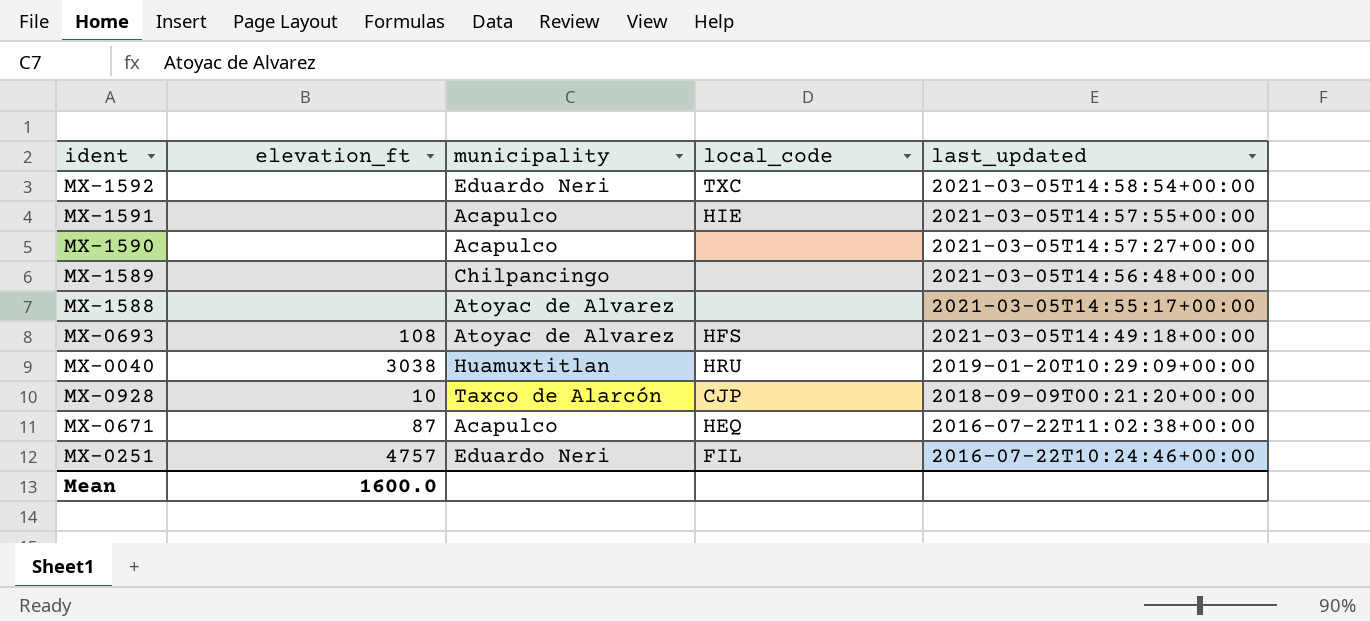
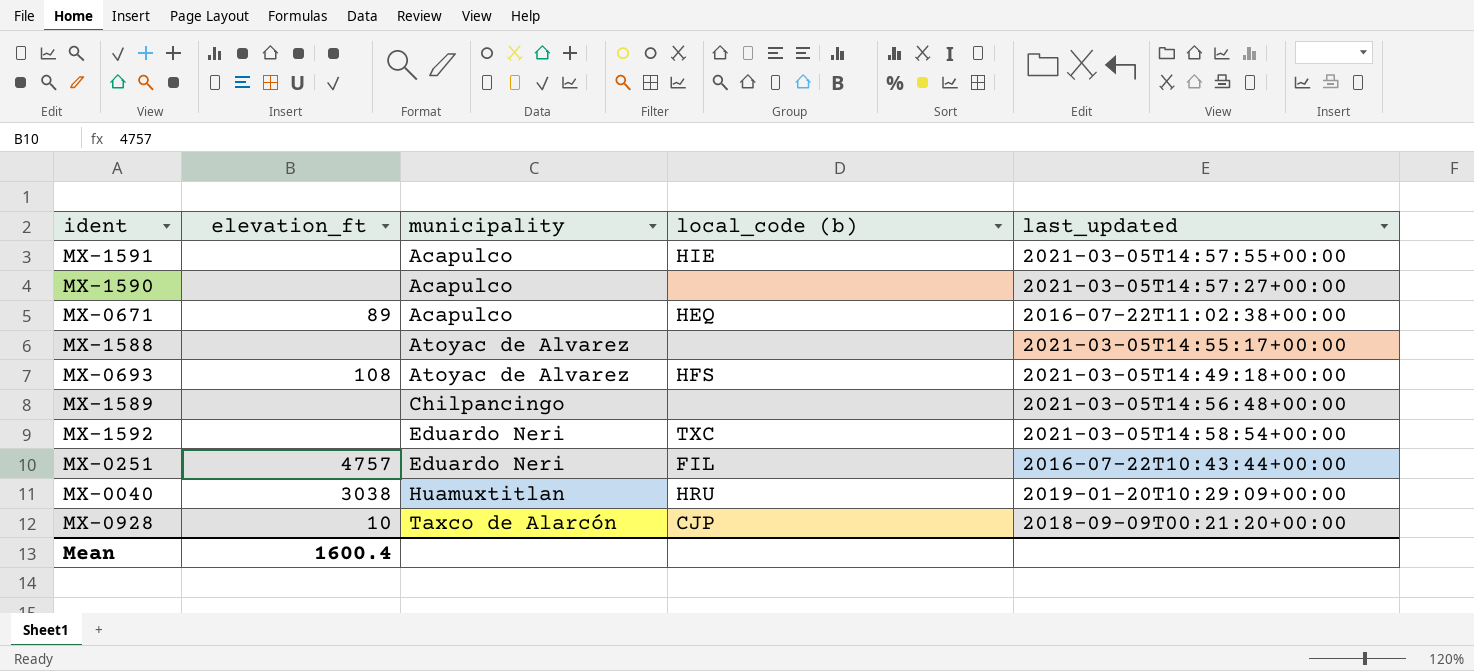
row order: last_updated descending -> municipality ascending
column name: local_code -> local_code (b)
MX-0671 | elevation_ft: 87 -> 89
MX-0251 | last_updated: 2016-07-22T10:24:46+00:00 -> 2016-07-22T10:43:44+00:00
Mean | elevation_ft: 1600.0 -> 1600.4

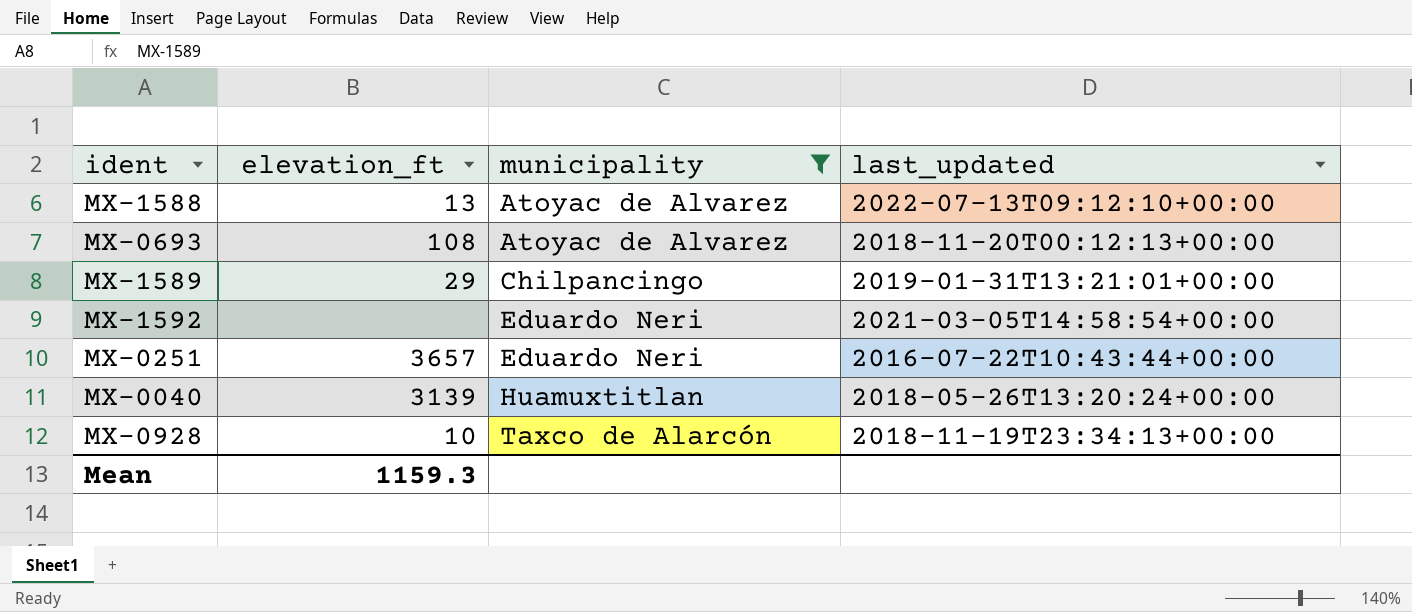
filter: none -> municipality != Acapulco
column local_code (b) | position: 4 -> none
MX-1588 | elevation_ft: none -> 13
MX-1588 | last_updated: 2021-03-05T14:55:17+00:00 -> 2022-07-13T09:12:10+00:00
MX-0693 | last_updated: 2021-03-05T14:49:18+00:00 -> 2018-11-20T00:12:13+00:00
MX-1589 | elevation_ft: none -> 29
MX-1589 | last_updated: 2021-03-05T14:56:48+00:00 -> 2019-01-31T13:21:01+00:00
MX-0251 | elevation_ft: 4757 -> 3657
MX-0040 | elevation_ft: 3038 -> 3139
MX-0040 | last_updated: 2019-01-20T10:29:09+00:00 -> 2018-05-26T13:20:24+00:00
MX-0928 | last_updated: 2018-09-09T00:21:20+00:00 -> 2018-11-19T23:34:13+00:00
Mean | elevation_ft: 1600.4 -> 1159.3

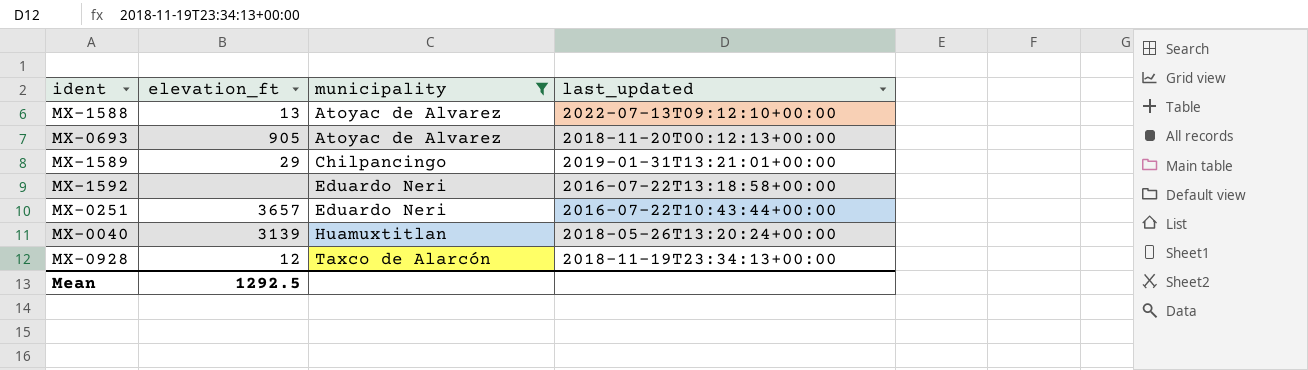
MX-0693 | elevation_ft: 108 -> 905
MX-1592 | last_updated: 2021-03-05T14:58:54+00:00 -> 2016-07-22T13:18:58+00:00
MX-0928 | elevation_ft: 10 -> 12
Mean | elevation_ft: 1159.3 -> 1292.5

